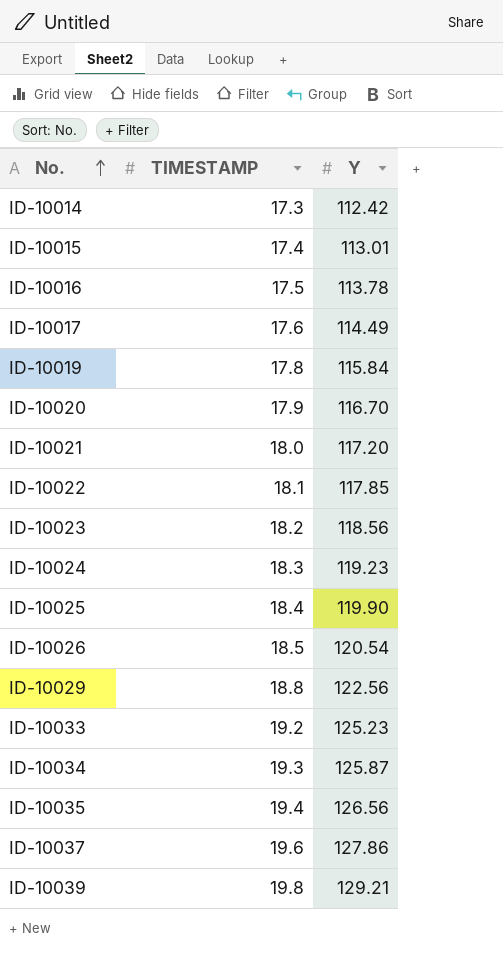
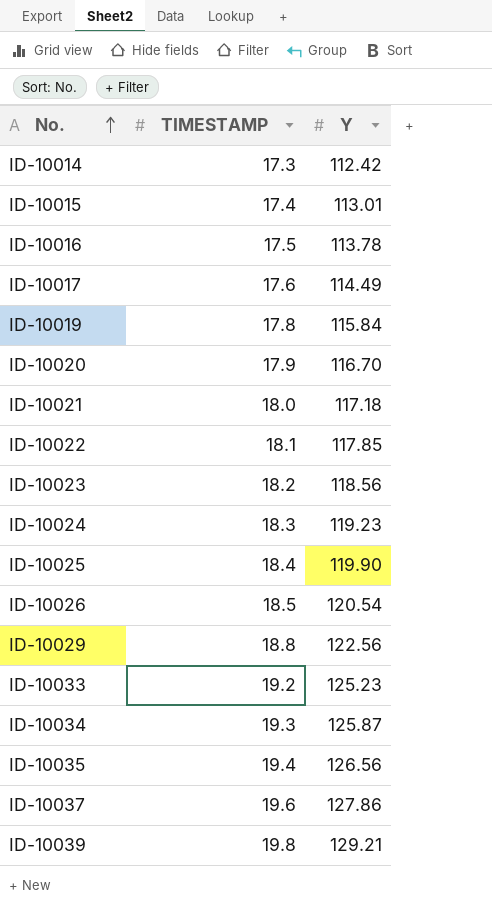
ID-10021 | Y: 117.20 -> 117.18

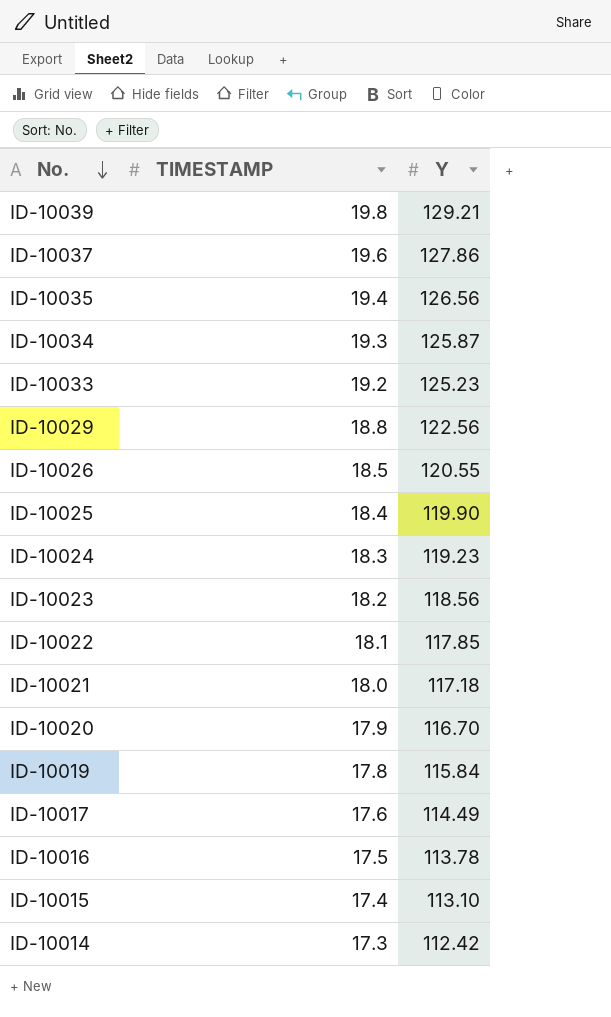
row order: No. ascending -> No. descending
ID-10026 | Y: 120.54 -> 120.55
ID-10015 | Y: 113.01 -> 113.10

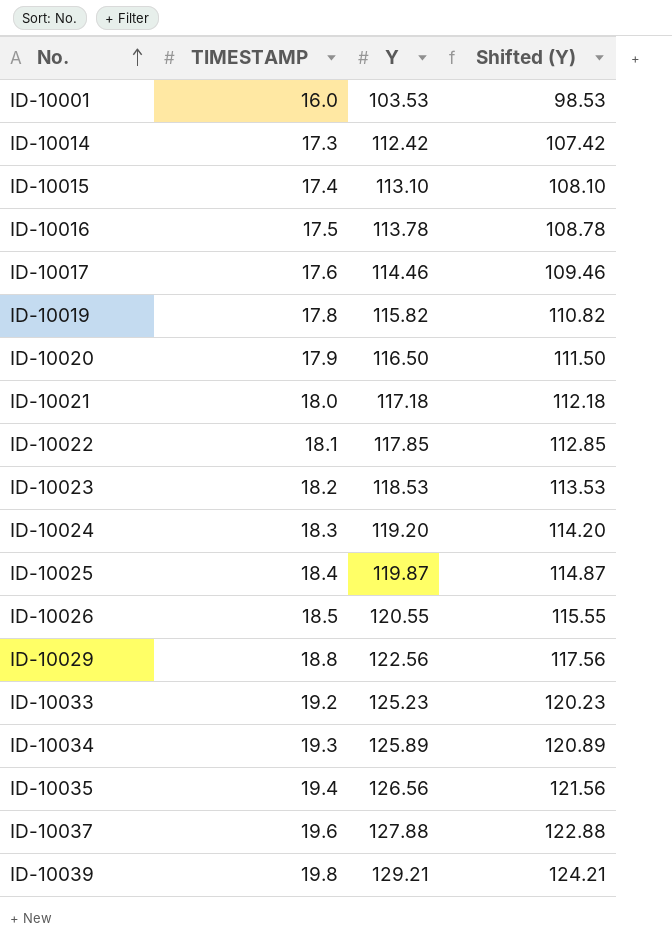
row order: No. descending -> No. ascending
column Shifted (Y) | formula: none -> [Y] - 5
row ID-10001: none -> 16.0 | 103.53 | 98.53
ID-10017 | Y: 114.49 -> 114.46
ID-10019 | Y: 115.84 -> 115.82
ID-10020 | Y: 116.70 -> 116.50
ID-10023 | Y: 118.56 -> 118.53
ID-10024 | Y: 119.23 -> 119.20
ID-10025 | Y: 119.90 -> 119.87
ID-10034 | Y: 125.87 -> 125.89
ID-10037 | Y: 127.86 -> 127.88

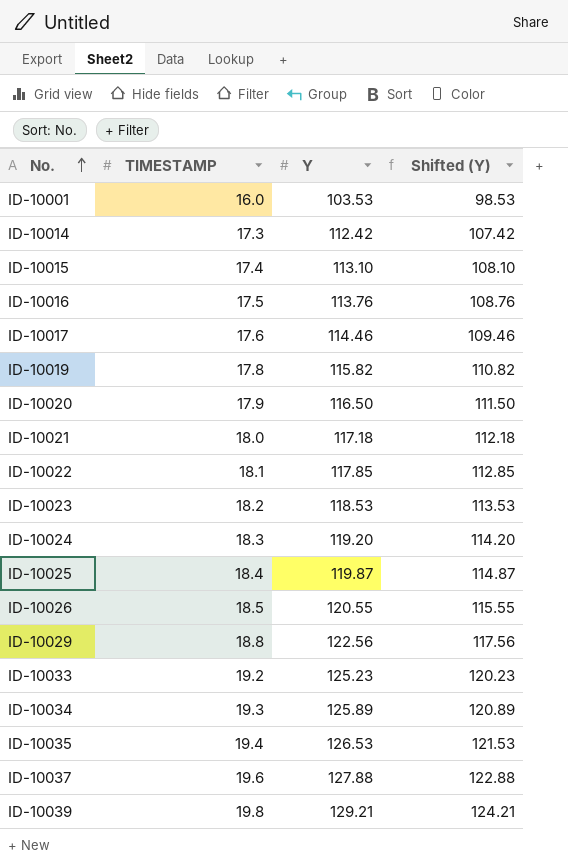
ID-10016 | Y: 113.78 -> 113.76
ID-10016 | Shifted (Y): 108.78 -> 108.76
ID-10035 | Y: 126.56 -> 126.53
ID-10035 | Shifted (Y): 121.56 -> 121.53

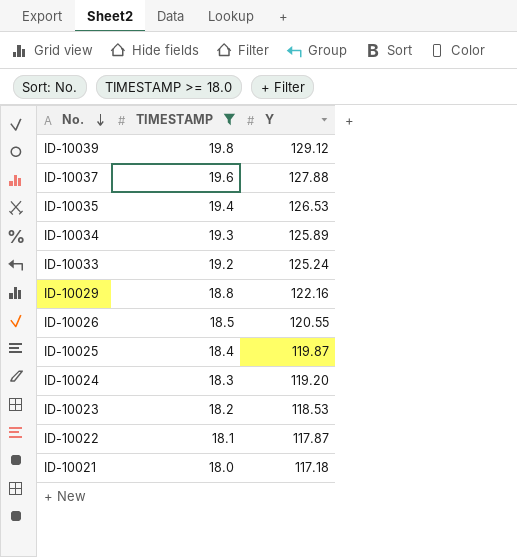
filter: none -> TIMESTAMP >= 18.0
row order: No. ascending -> No. descending
column Shifted (Y) | formula: [Y] - 5 -> none
ID-10039 | Y: 129.21 -> 129.12
ID-10033 | Y: 125.23 -> 125.24
ID-10029 | Y: 122.56 -> 122.16
ID-10022 | Y: 117.85 -> 117.87

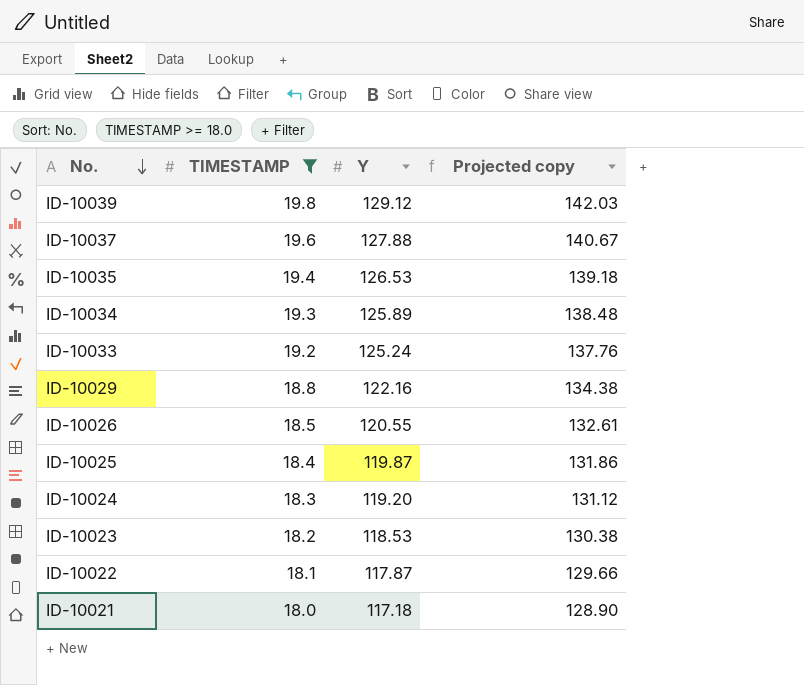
column Projected copy | formula: none -> [Y] * 1.1

